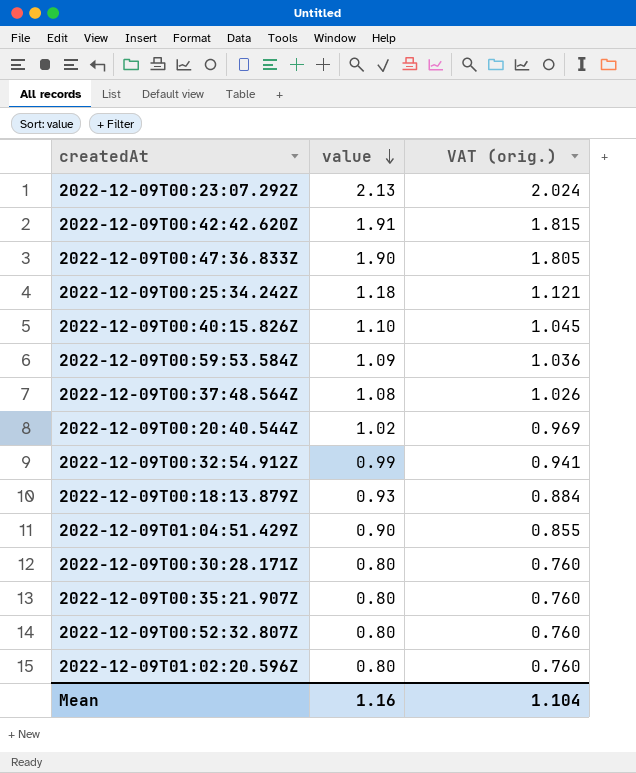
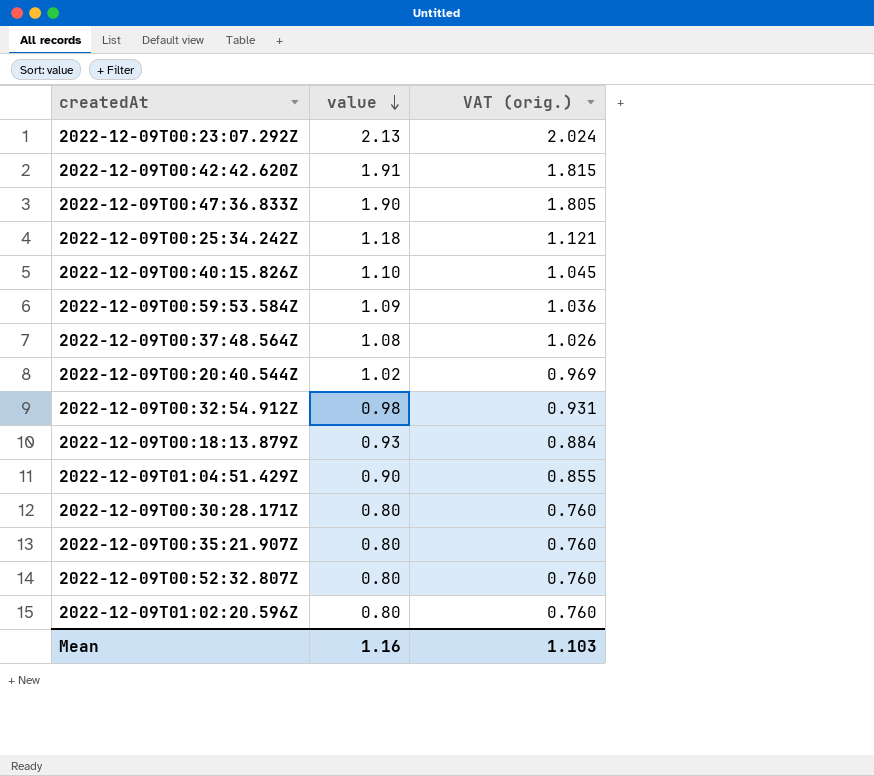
2022-12-09T00:32:54.912Z | value: 0.99 -> 0.98
2022-12-09T00:32:54.912Z | VAT (orig.): 0.941 -> 0.931
Mean | VAT (orig.): 1.104 -> 1.103

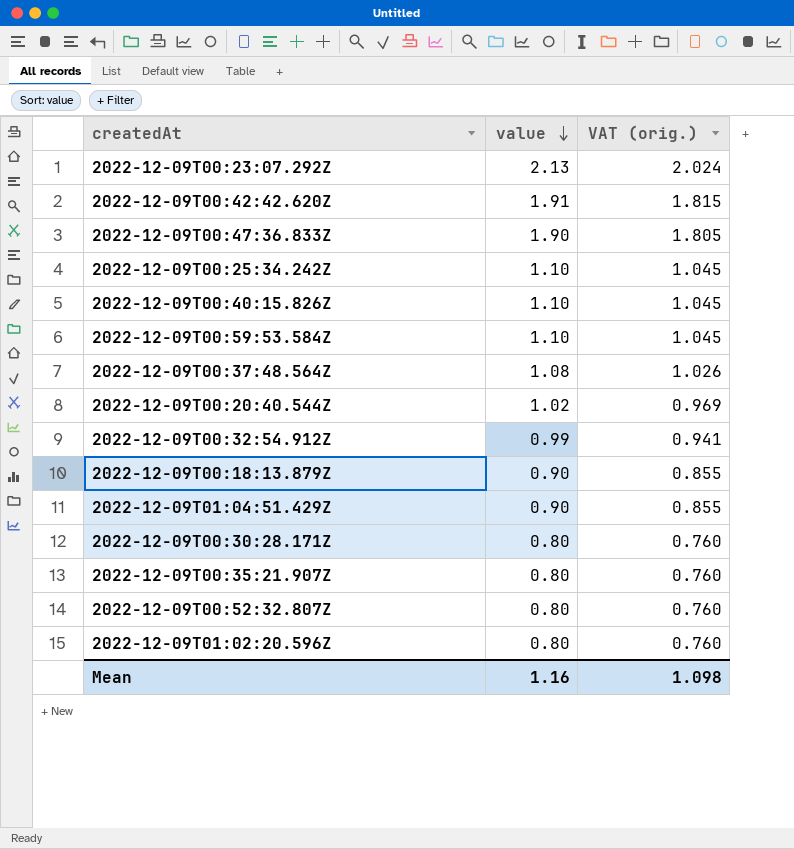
2022-12-09T00:25:34.242Z | value: 1.18 -> 1.10
2022-12-09T00:25:34.242Z | VAT (orig.): 1.121 -> 1.045
2022-12-09T00:59:53.584Z | value: 1.09 -> 1.10
2022-12-09T00:59:53.584Z | VAT (orig.): 1.036 -> 1.045
2022-12-09T00:32:54.912Z | value: 0.98 -> 0.99
2022-12-09T00:32:54.912Z | VAT (orig.): 0.931 -> 0.941
2022-12-09T00:18:13.879Z | value: 0.93 -> 0.90
2022-12-09T00:18:13.879Z | VAT (orig.): 0.884 -> 0.855
Mean | VAT (orig.): 1.103 -> 1.098

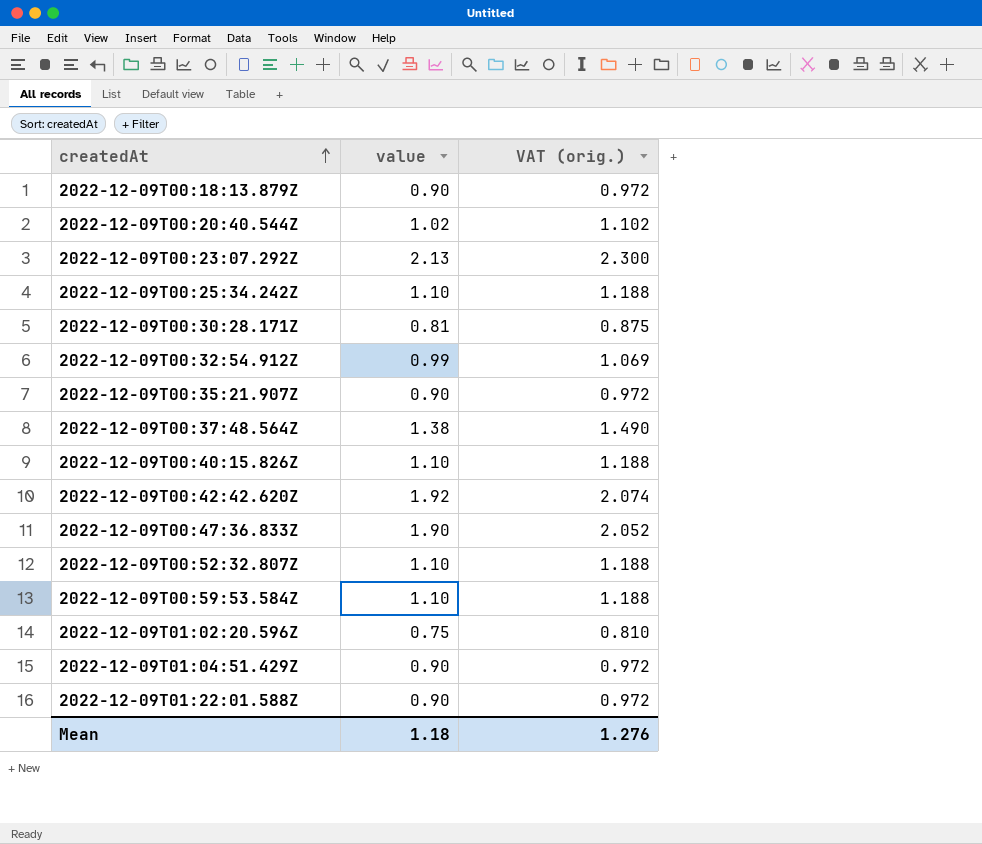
row order: value descending -> createdAt ascending
column VAT (orig.) | formula: [value] * 0.95 -> [value] * 1.08
2022-12-09T00:30:28.171Z | value: 0.80 -> 0.81
2022-12-09T00:35:21.907Z | value: 0.80 -> 0.90
2022-12-09T00:37:48.564Z | value: 1.08 -> 1.38
2022-12-09T00:42:42.620Z | value: 1.91 -> 1.92
2022-12-09T00:52:32.807Z | value: 0.80 -> 1.10
2022-12-09T01:02:20.596Z | value: 0.80 -> 0.75
row 2022-12-09T01:22:01.588Z: none -> 0.90 | 0.972
Mean | value: 1.16 -> 1.18
Mean | VAT (orig.): 1.098 -> 1.276

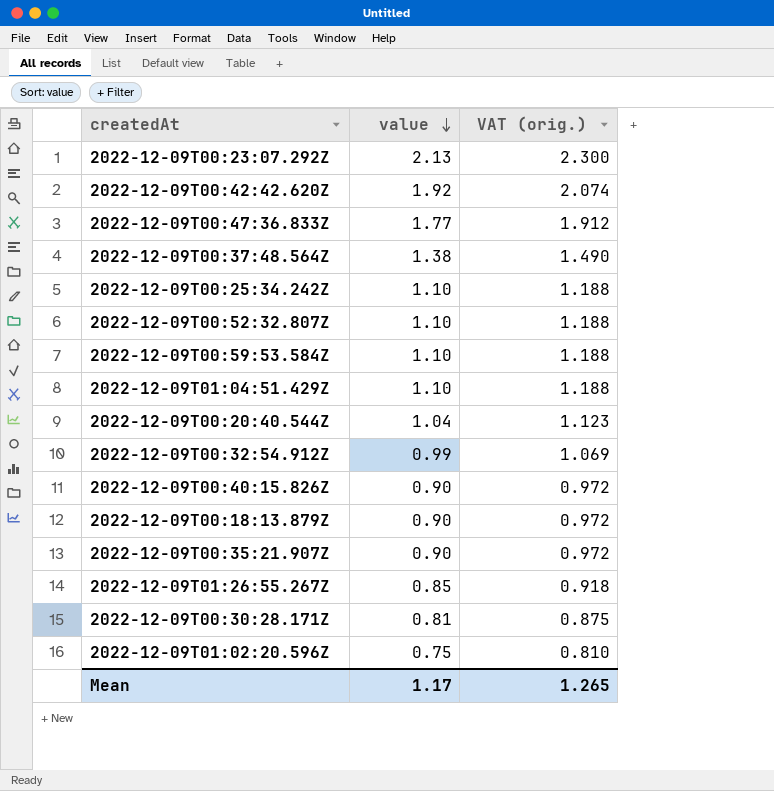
row order: createdAt ascending -> value descending
row 2022-12-09T01:22:01.588Z: 0.90 | 0.972 -> none
2022-12-09T00:47:36.833Z | value: 1.90 -> 1.77
2022-12-09T00:47:36.833Z | VAT (orig.): 2.052 -> 1.912
2022-12-09T01:04:51.429Z | value: 0.90 -> 1.10
2022-12-09T01:04:51.429Z | VAT (orig.): 0.972 -> 1.188
2022-12-09T00:20:40.544Z | value: 1.02 -> 1.04
2022-12-09T00:20:40.544Z | VAT (orig.): 1.102 -> 1.123
2022-12-09T00:40:15.826Z | value: 1.10 -> 0.90
2022-12-09T00:40:15.826Z | VAT (orig.): 1.188 -> 0.972
row 2022-12-09T01:26:55.267Z: none -> 0.85 | 0.918
Mean | value: 1.18 -> 1.17
Mean | VAT (orig.): 1.276 -> 1.265

